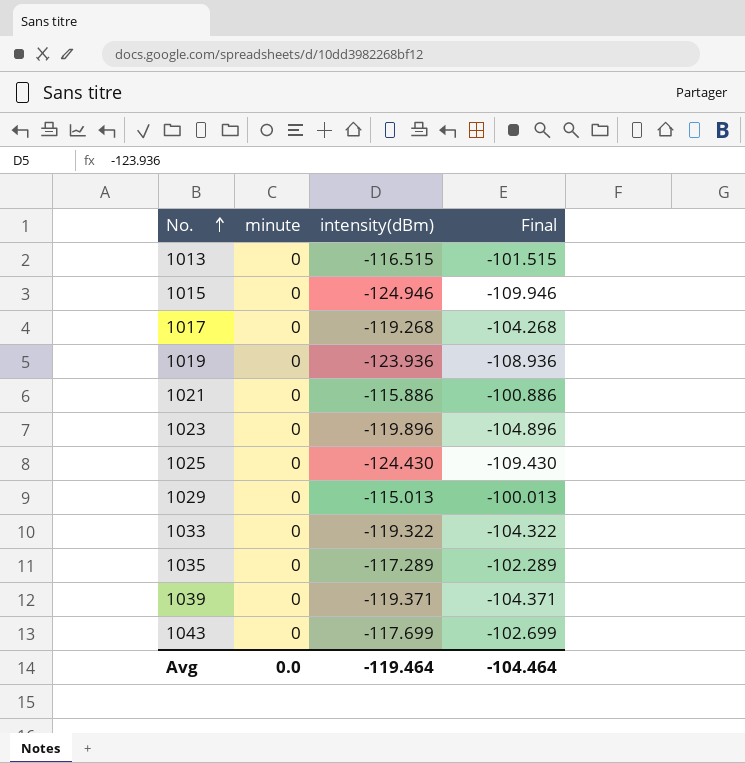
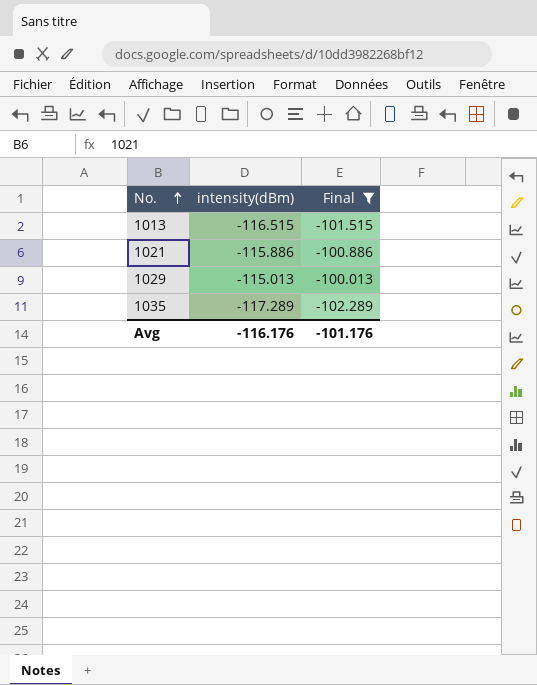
filter: none -> Final >= -102.289
column minute | position: 2 -> none
Avg | intensity(dBm): -119.464 -> -116.176
Avg | Final: -104.464 -> -101.176

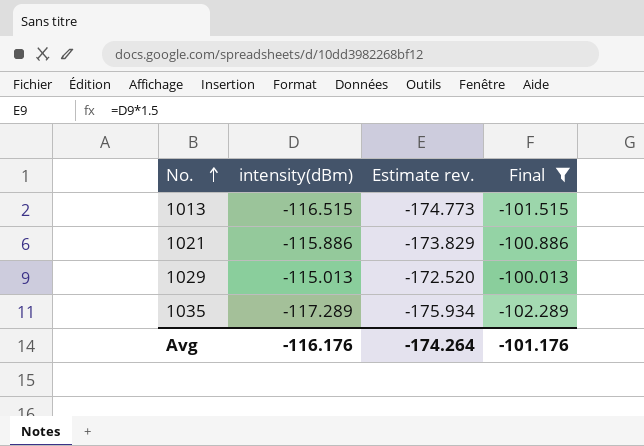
column Estimate rev. | formula: none -> [intensity(dBm)] * 1.5

